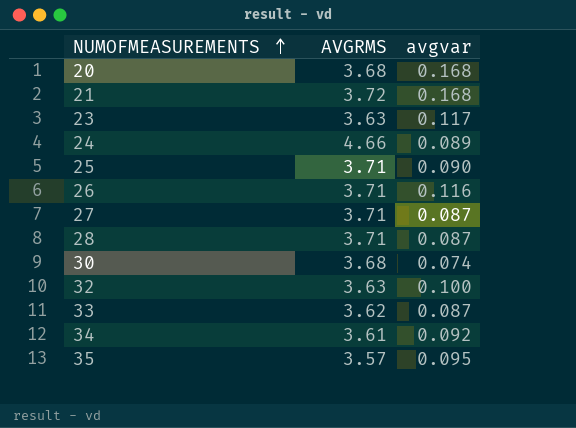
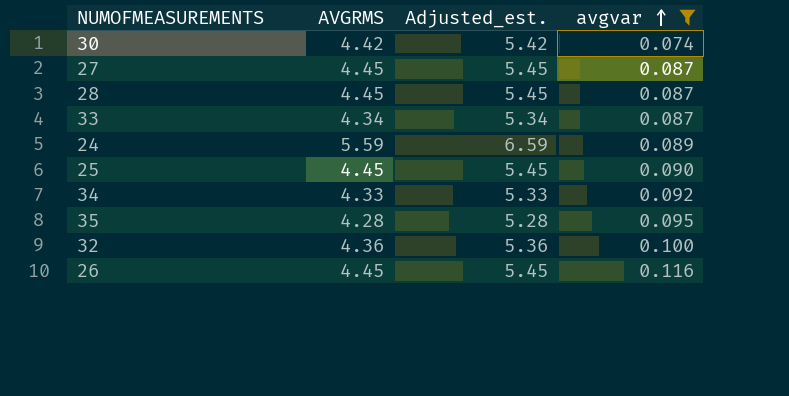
filter: none -> avgvar <= 0.116
row order: NUMOFMEASUREMENTS ascending -> avgvar ascending
column Adjusted_est. | formula: none -> [AVGRMS] + 1
30 | AVGRMS: 3.68 -> 4.42
27 | AVGRMS: 3.71 -> 4.45
28 | AVGRMS: 3.71 -> 4.45
33 | AVGRMS: 3.62 -> 4.34
24 | AVGRMS: 4.66 -> 5.59
25 | AVGRMS: 3.71 -> 4.45
34 | AVGRMS: 3.61 -> 4.33
35 | AVGRMS: 3.57 -> 4.28
32 | AVGRMS: 3.63 -> 4.36
26 | AVGRMS: 3.71 -> 4.45

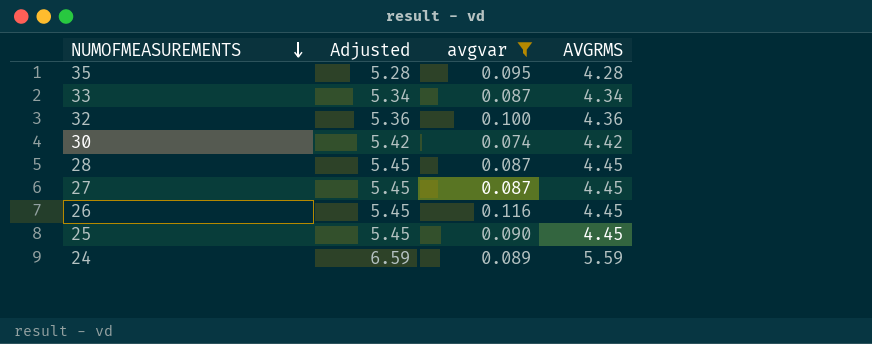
row order: avgvar ascending -> NUMOFMEASUREMENTS descending
column name: Adjusted_est. -> Adjusted
column AVGRMS | position: 2 -> 4
row 34: 4.33 | 5.33 | 0.092 -> none

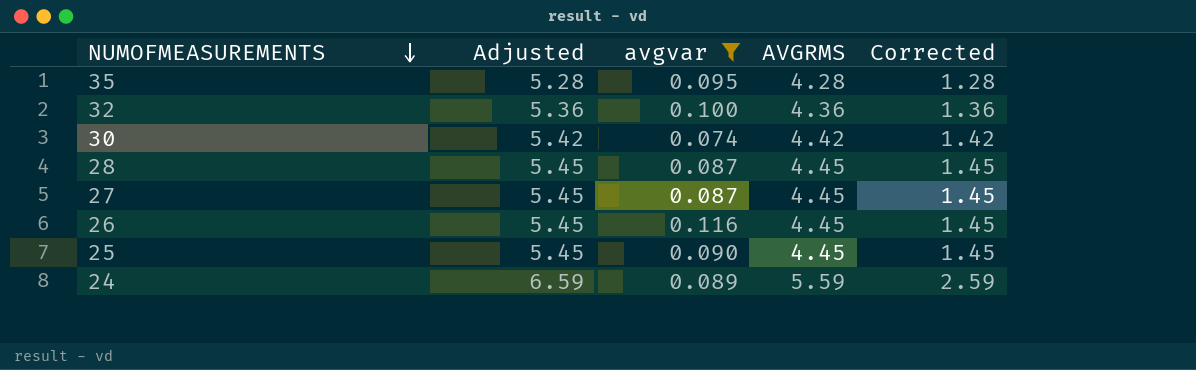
column Corrected | formula: none -> [AVGRMS] - 3
row 33: 5.34 | 0.087 | 4.34 -> none

